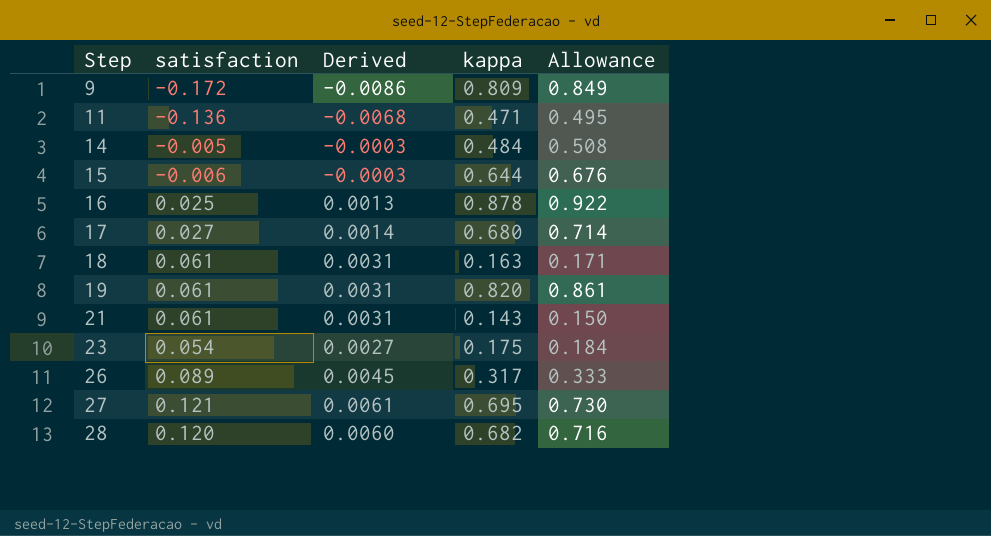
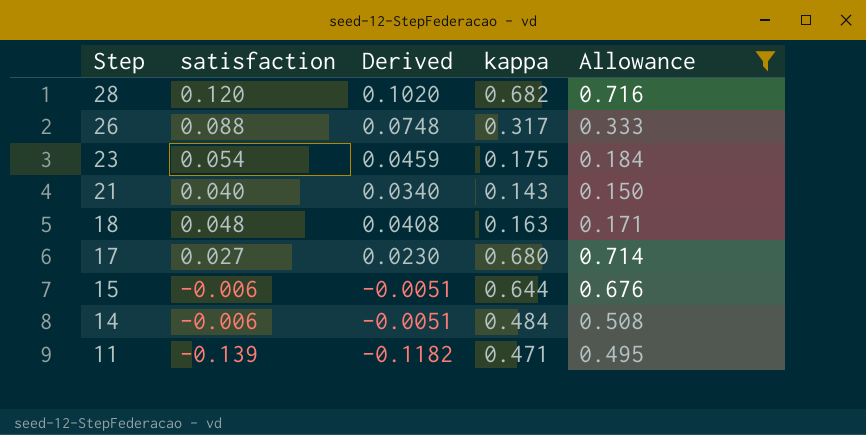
filter: none -> Allowance <= 0.716
row order: Step ascending -> Step descending
column Derived | formula: [satisfaction] * 0.05 -> [satisfaction] * 0.85
26 | satisfaction: 0.089 -> 0.088
21 | satisfaction: 0.061 -> 0.040
18 | satisfaction: 0.061 -> 0.048
14 | satisfaction: -0.005 -> -0.006
11 | satisfaction: -0.136 -> -0.139

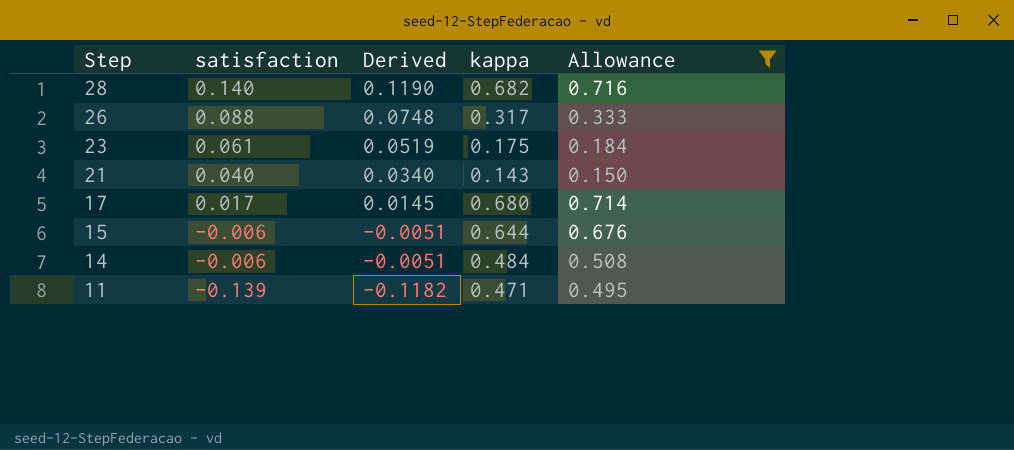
row 18: 0.048 | 0.0408 | 0.163 | 0.171 -> none
28 | satisfaction: 0.120 -> 0.140
28 | Derived: 0.1020 -> 0.1190
23 | satisfaction: 0.054 -> 0.061
23 | Derived: 0.0459 -> 0.0519
17 | satisfaction: 0.027 -> 0.017
17 | Derived: 0.0230 -> 0.0145

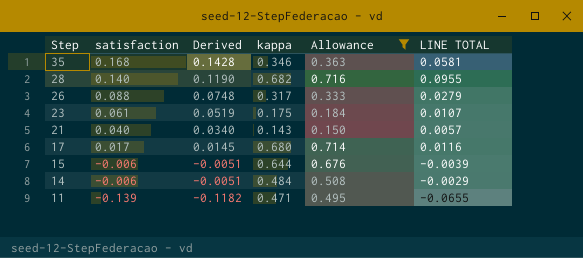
column LINE TOTAL | formula: none -> [satisfaction] * [kappa]
row 35: none -> 0.168 | 0.1428 | 0.346 | 0.363 | 0.0581

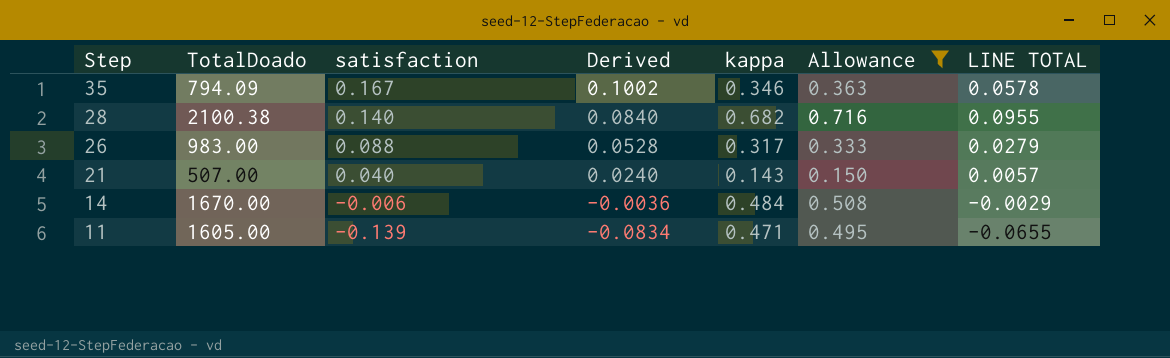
column TotalDoado | position: none -> 2
column Derived | formula: [satisfaction] * 0.85 -> [satisfaction] * 0.6
row 23: 0.061 | 0.0519 | 0.175 | 0.184 | 0.0107 -> none
row 17: 0.017 | 0.0145 | 0.680 | 0.714 | 0.0116 -> none
row 15: -0.006 | -0.0051 | 0.644 | 0.676 | -0.0039 -> none
35 | satisfaction: 0.168 -> 0.167
35 | LINE TOTAL: 0.0581 -> 0.0578

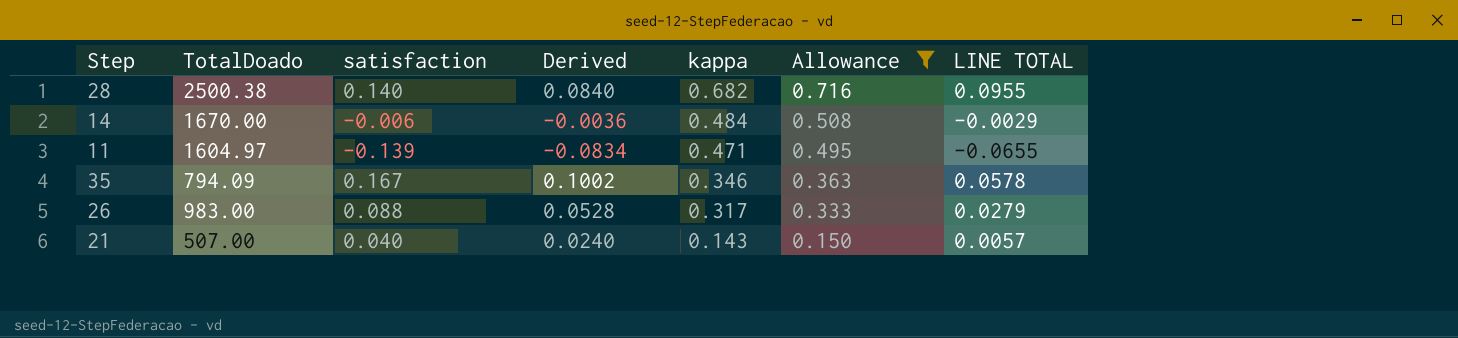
row order: Step descending -> kappa descending
28 | TotalDoado: 2100.38 -> 2500.38
11 | TotalDoado: 1605.00 -> 1604.97

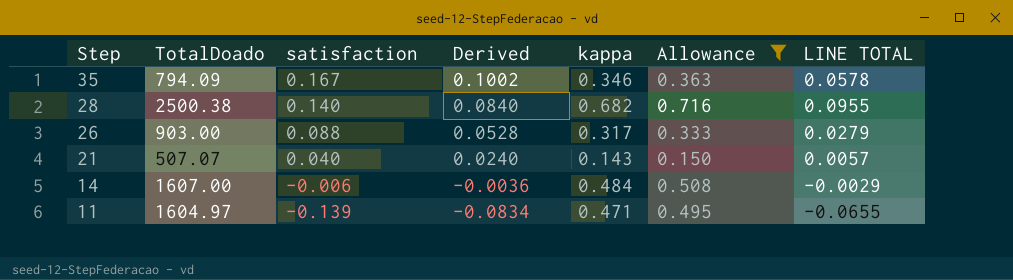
row order: kappa descending -> Step descending
26 | TotalDoado: 983.00 -> 903.00
21 | TotalDoado: 507.00 -> 507.07
14 | TotalDoado: 1670.00 -> 1607.00

